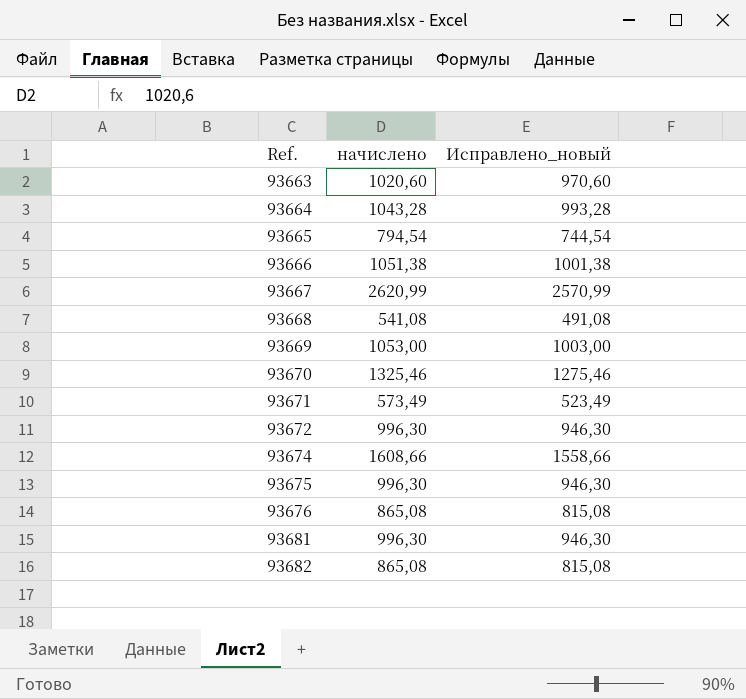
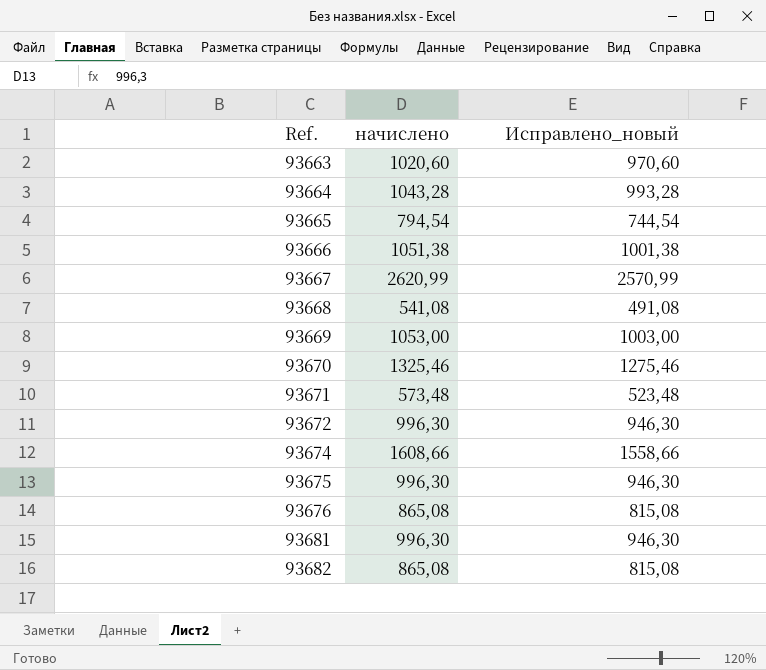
93671 | начислено: 573,49 -> 573,48
93671 | Исправлено_новый: 523,49 -> 523,48

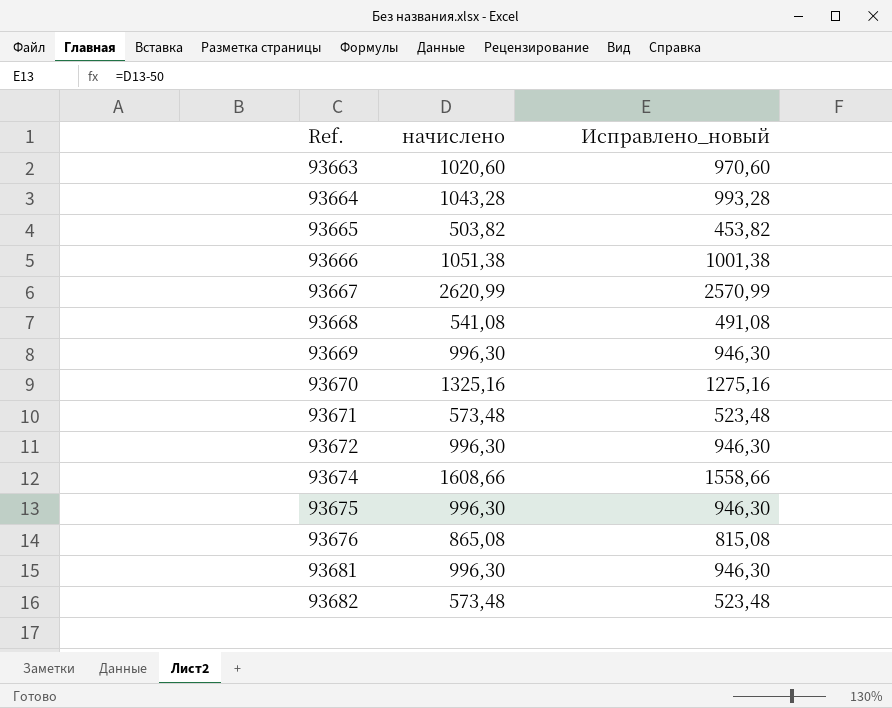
93665 | начислено: 794,54 -> 503,82
93665 | Исправлено_новый: 744,54 -> 453,82
93669 | начислено: 1053,00 -> 996,30
93669 | Исправлено_новый: 1003,00 -> 946,30
93670 | начислено: 1325,46 -> 1325,16
93670 | Исправлено_новый: 1275,46 -> 1275,16
93682 | начислено: 865,08 -> 573,48
93682 | Исправлено_новый: 815,08 -> 523,48

